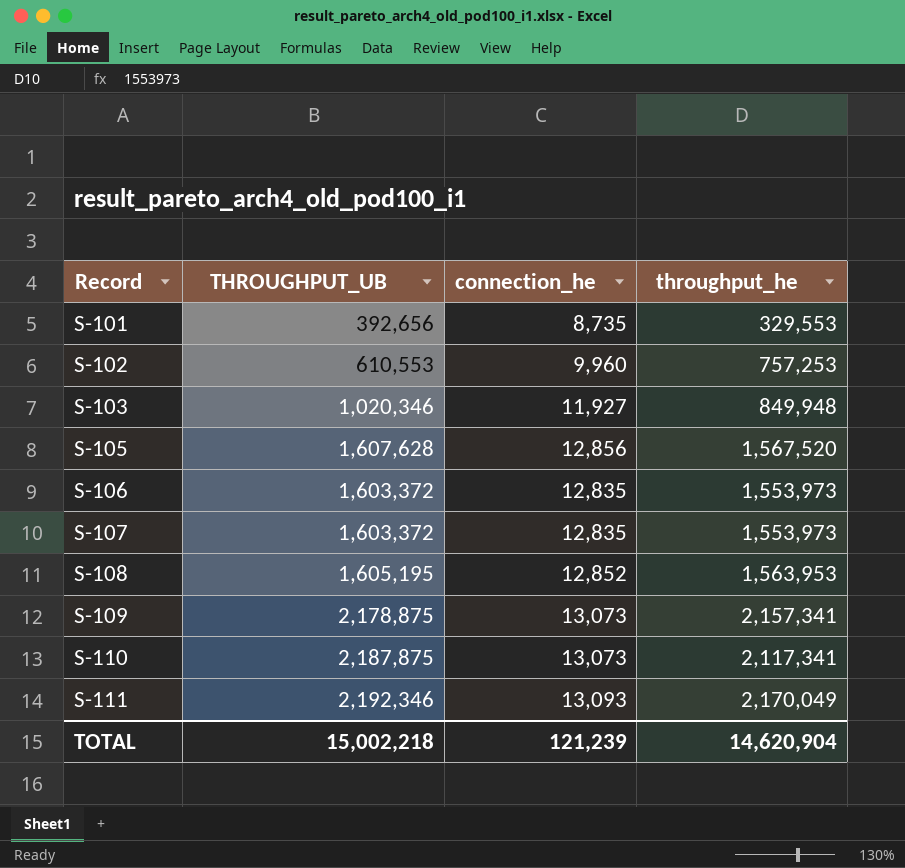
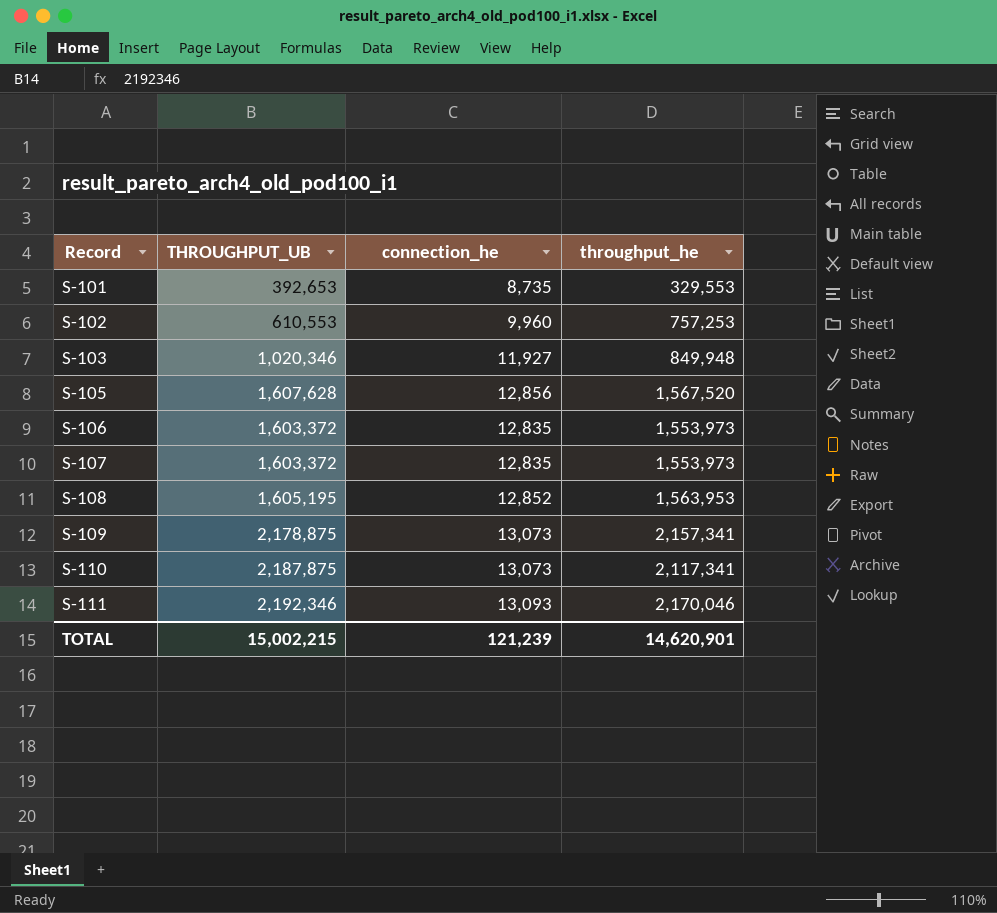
S-101 | THROUGHPUT_UB: 392,656 -> 392,653
S-111 | throughput_he: 2,170,049 -> 2,170,046
TOTAL | THROUGHPUT_UB: 15,002,218 -> 15,002,215
TOTAL | throughput_he: 14,620,904 -> 14,620,901

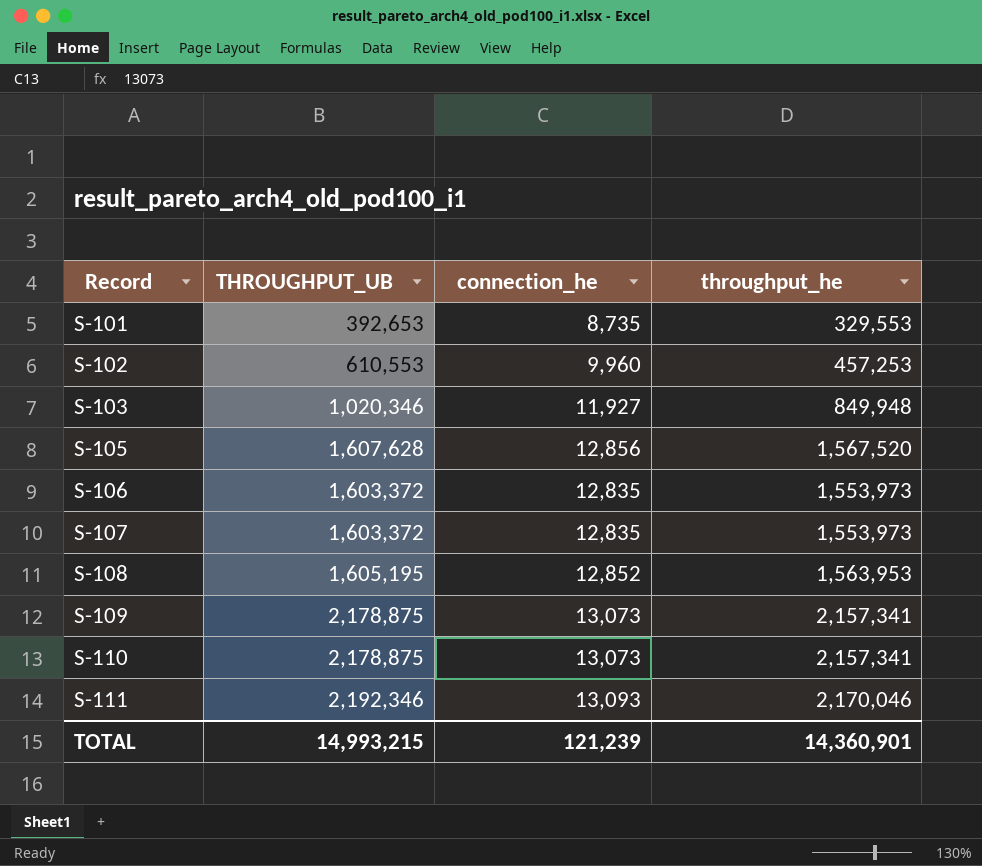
S-102 | throughput_he: 757,253 -> 457,253
S-110 | THROUGHPUT_UB: 2,187,875 -> 2,178,875
S-110 | throughput_he: 2,117,341 -> 2,157,341
TOTAL | THROUGHPUT_UB: 15,002,215 -> 14,993,215
TOTAL | throughput_he: 14,620,901 -> 14,360,901

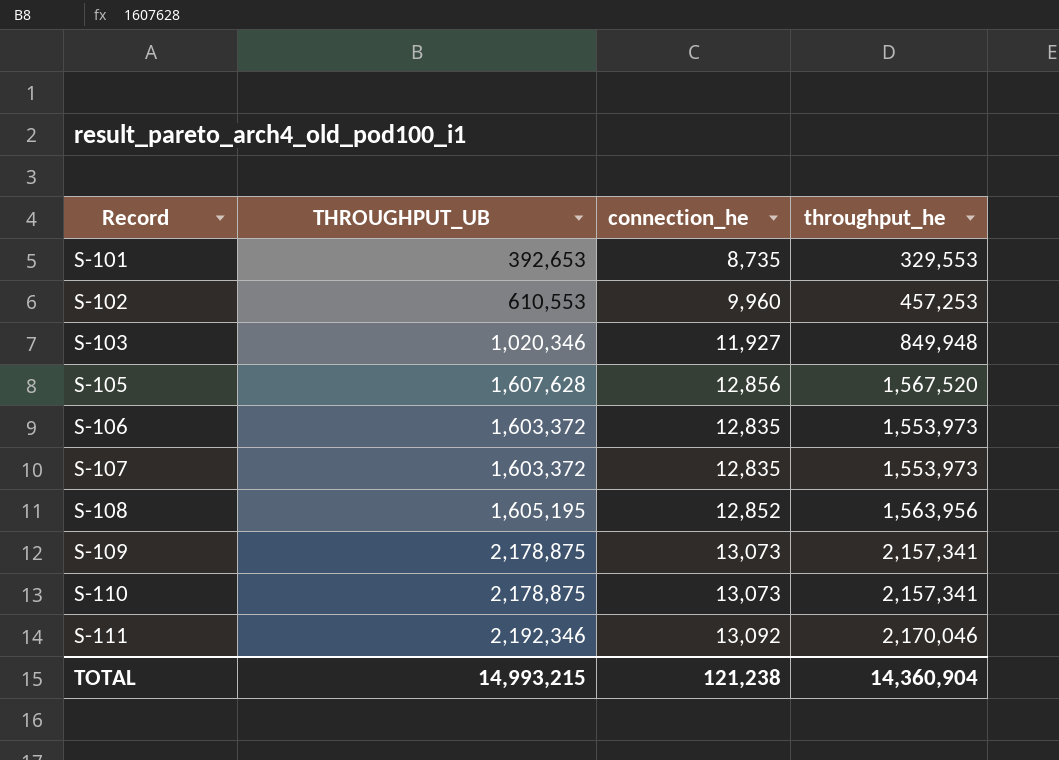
S-108 | throughput_he: 1,563,953 -> 1,563,956
S-111 | connection_he: 13,093 -> 13,092
TOTAL | connection_he: 121,239 -> 121,238
TOTAL | throughput_he: 14,360,901 -> 14,360,904

